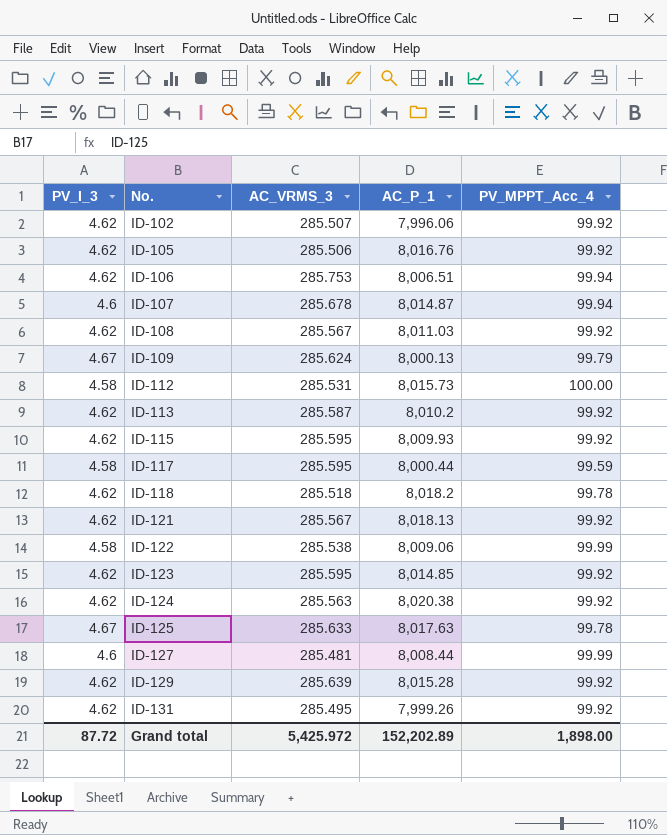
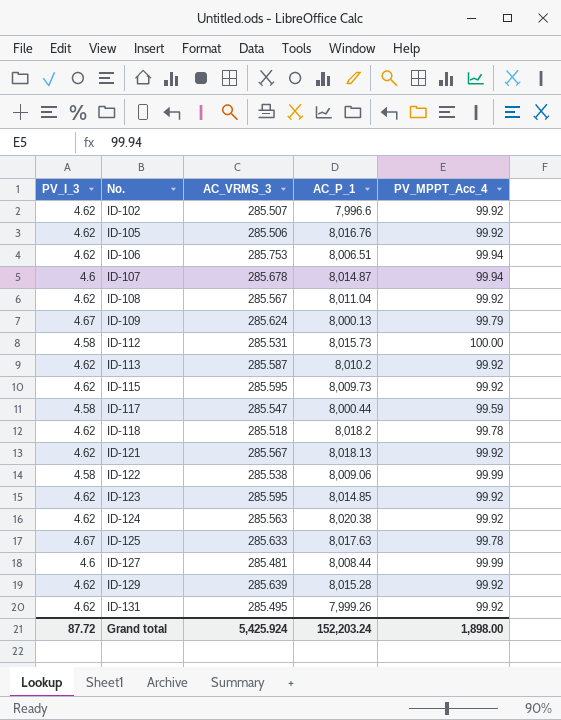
ID-102 | AC_P_1: 7,996.06 -> 7,996.6
ID-108 | AC_P_1: 8,011.03 -> 8,011.04
ID-115 | AC_P_1: 8,009.93 -> 8,009.73
ID-117 | AC_VRMS_3: 285.595 -> 285.547
Grand total | AC_VRMS_3: 5,425.972 -> 5,425.924
Grand total | AC_P_1: 152,202.89 -> 152,203.24

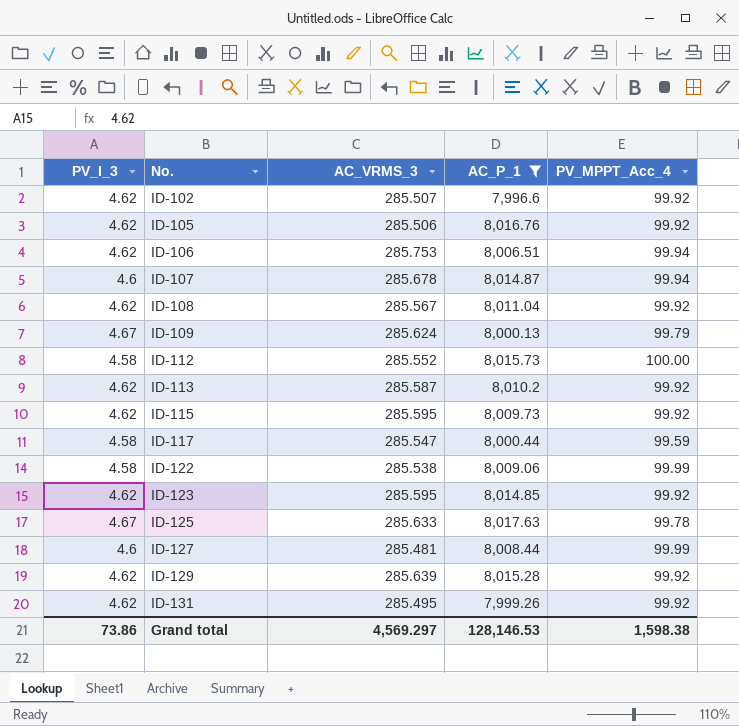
filter: none -> AC_P_1 <= 8,017.63
ID-112 | AC_VRMS_3: 285.531 -> 285.552
Grand total | PV_I_3: 87.72 -> 73.86
Grand total | AC_VRMS_3: 5,425.924 -> 4,569.297
Grand total | AC_P_1: 152,203.24 -> 128,146.53
Grand total | PV_MPPT_Acc_4: 1,898.00 -> 1,598.38

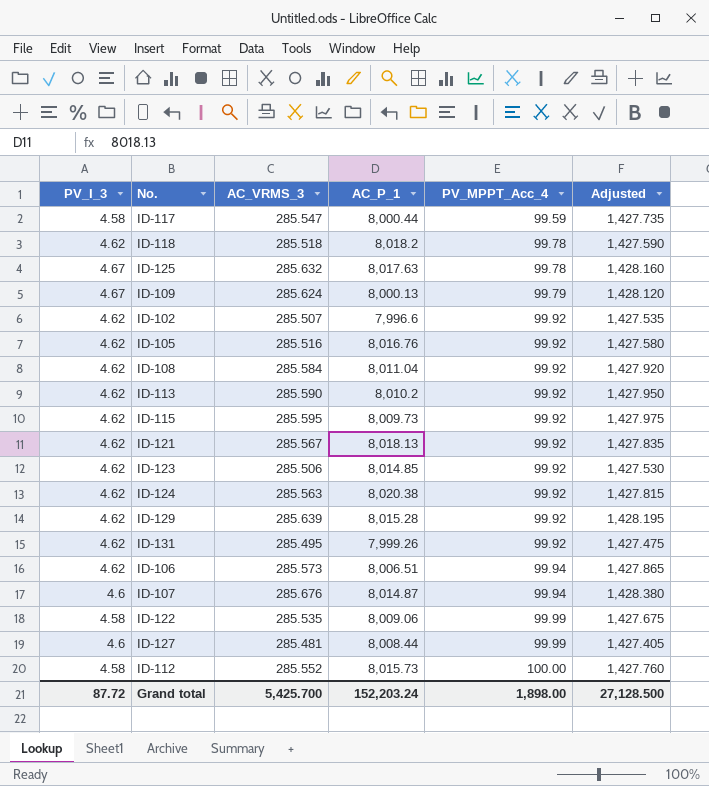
filter: AC_P_1 <= 8,017.63 -> none
row order: No. ascending -> PV_MPPT_Acc_4 ascending
column Adjusted | formula: none -> [AC_VRMS_3] * 5
ID-125 | AC_VRMS_3: 285.633 -> 285.632
ID-105 | AC_VRMS_3: 285.506 -> 285.516
ID-108 | AC_VRMS_3: 285.567 -> 285.584
ID-113 | AC_VRMS_3: 285.587 -> 285.590
ID-123 | AC_VRMS_3: 285.595 -> 285.506
ID-106 | AC_VRMS_3: 285.753 -> 285.573
ID-107 | AC_VRMS_3: 285.678 -> 285.676
ID-122 | AC_VRMS_3: 285.538 -> 285.535
Grand total | PV_I_3: 73.86 -> 87.72
Grand total | AC_VRMS_3: 4,569.297 -> 5,425.700
Grand total | AC_P_1: 128,146.53 -> 152,203.24
Grand total | PV_MPPT_Acc_4: 1,598.38 -> 1,898.00

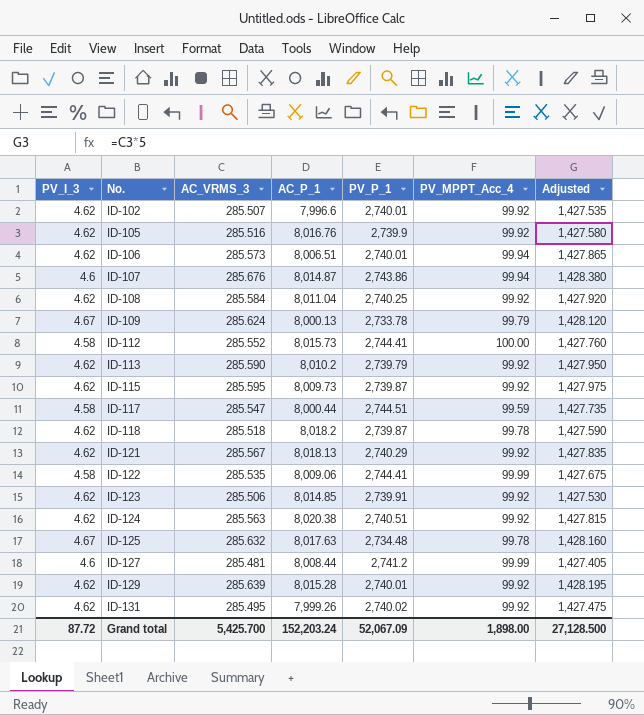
row order: PV_MPPT_Acc_4 ascending -> No. ascending
column PV_P_1 | position: none -> 5

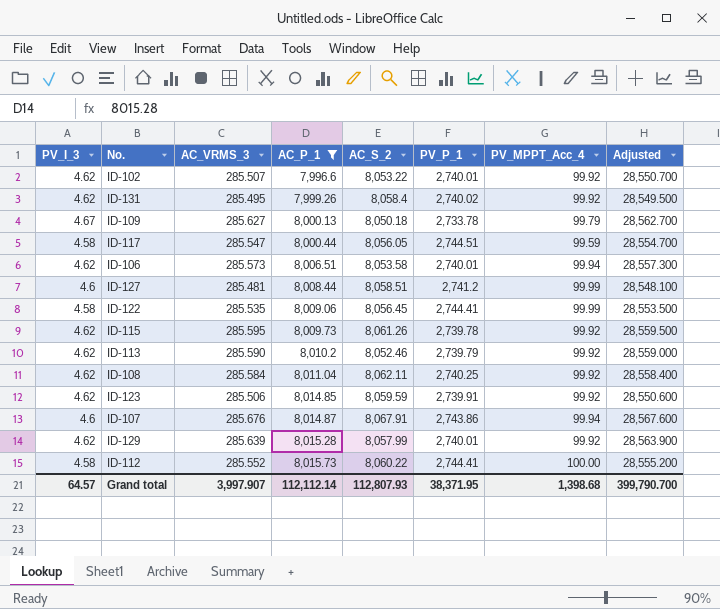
filter: none -> AC_P_1 <= 8,015.73
row order: No. ascending -> AC_P_1 ascending
column AC_S_2 | position: none -> 5
column Adjusted | formula: [AC_VRMS_3] * 5 -> [AC_VRMS_3] * 100
ID-109 | AC_VRMS_3: 285.624 -> 285.627
ID-115 | PV_P_1: 2,739.87 -> 2,739.78
Grand total | PV_I_3: 87.72 -> 64.57
Grand total | AC_VRMS_3: 5,425.700 -> 3,997.907
Grand total | AC_P_1: 152,203.24 -> 112,112.14
Grand total | PV_P_1: 52,067.09 -> 38,371.95
Grand total | PV_MPPT_Acc_4: 1,898.00 -> 1,398.68
Grand total | Adjusted: 27,128.500 -> 399,790.700

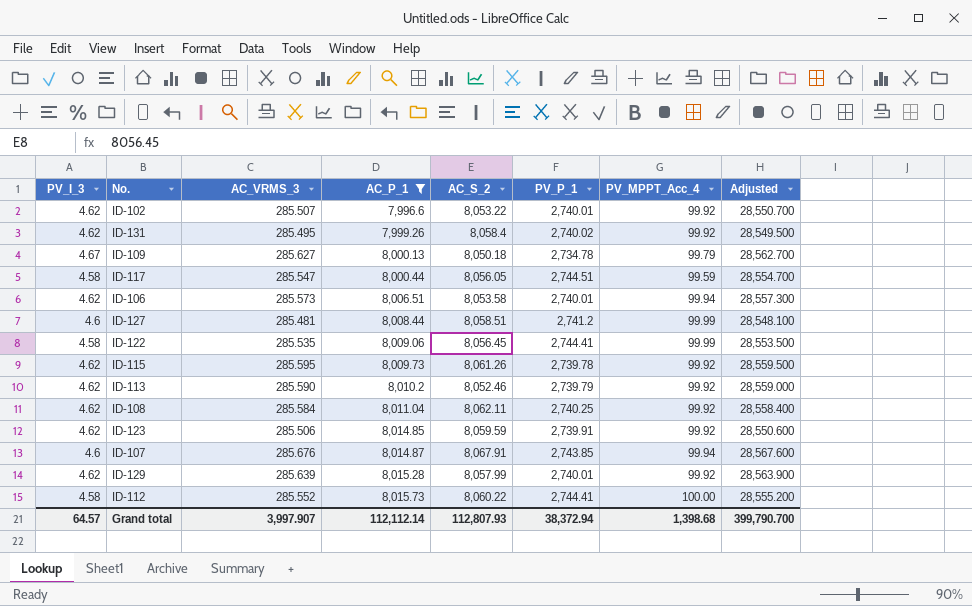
ID-109 | PV_P_1: 2,733.78 -> 2,734.78
ID-107 | PV_P_1: 2,743.86 -> 2,743.85
Grand total | PV_P_1: 38,371.95 -> 38,372.94

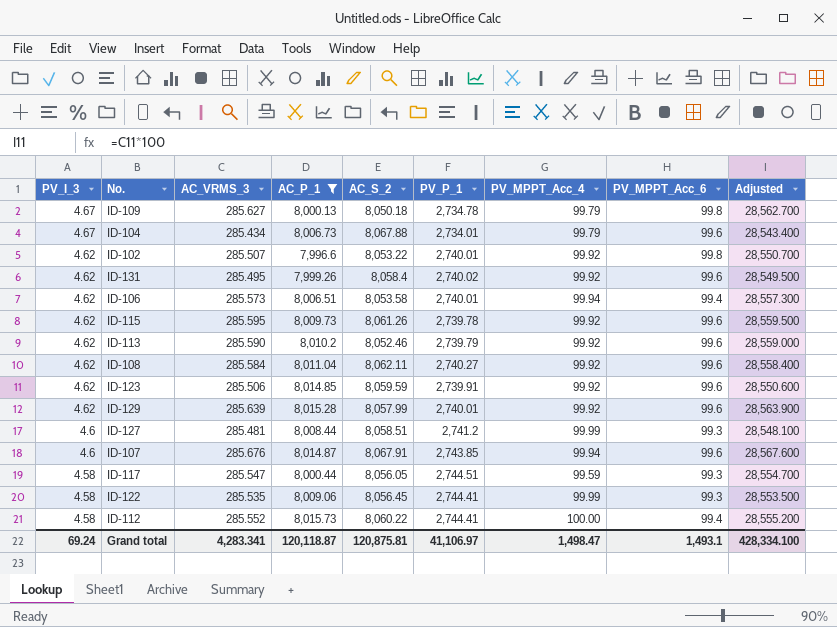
row order: AC_P_1 ascending -> PV_I_3 descending
column PV_MPPT_Acc_6 | position: none -> 8
row ID-104: none -> 4.67 | 285.434 | 8,006.73 | 8,067.88 | 2,734.01 | 99.79 | 99.6 | 28,543.400
ID-108 | PV_P_1: 2,740.25 -> 2,740.27
Grand total | PV_I_3: 64.57 -> 69.24
Grand total | AC_VRMS_3: 3,997.907 -> 4,283.341
Grand total | AC_P_1: 112,112.14 -> 120,118.87
Grand total | AC_S_2: 112,807.93 -> 120,875.81
Grand total | PV_P_1: 38,372.94 -> 41,106.97
Grand total | PV_MPPT_Acc_4: 1,398.68 -> 1,498.47
Grand total | Adjusted: 399,790.700 -> 428,334.100

